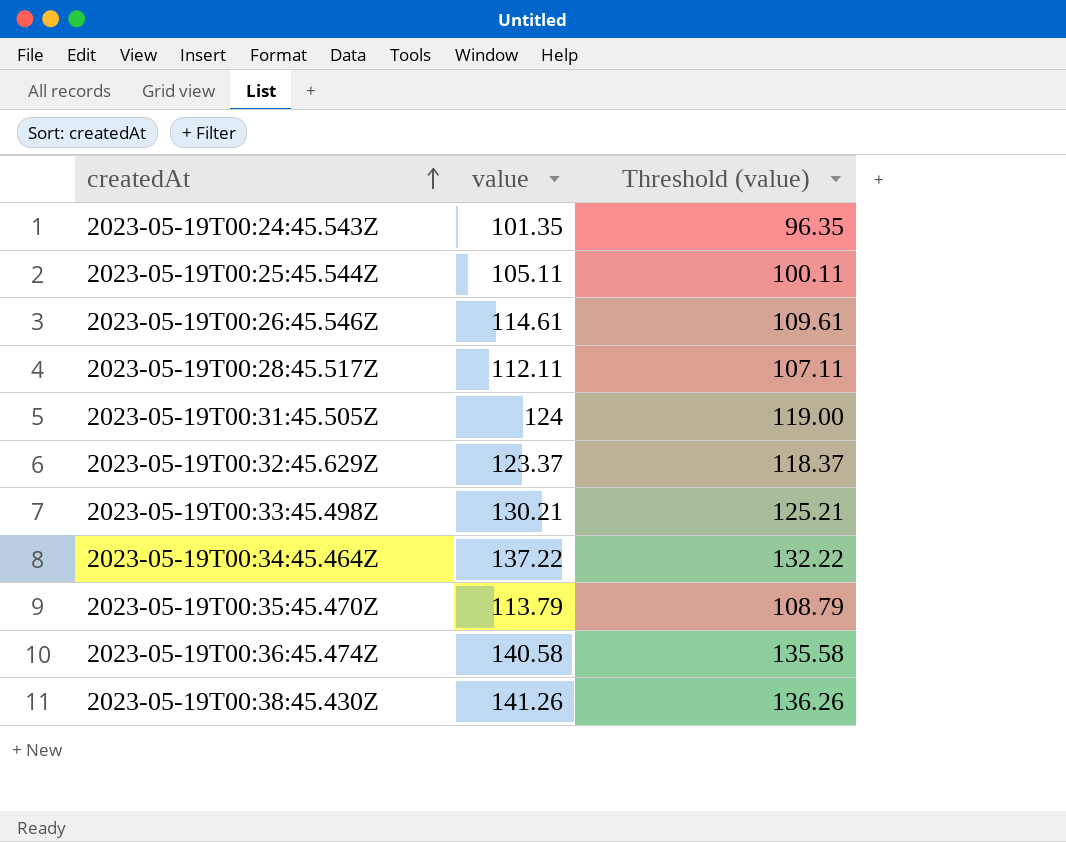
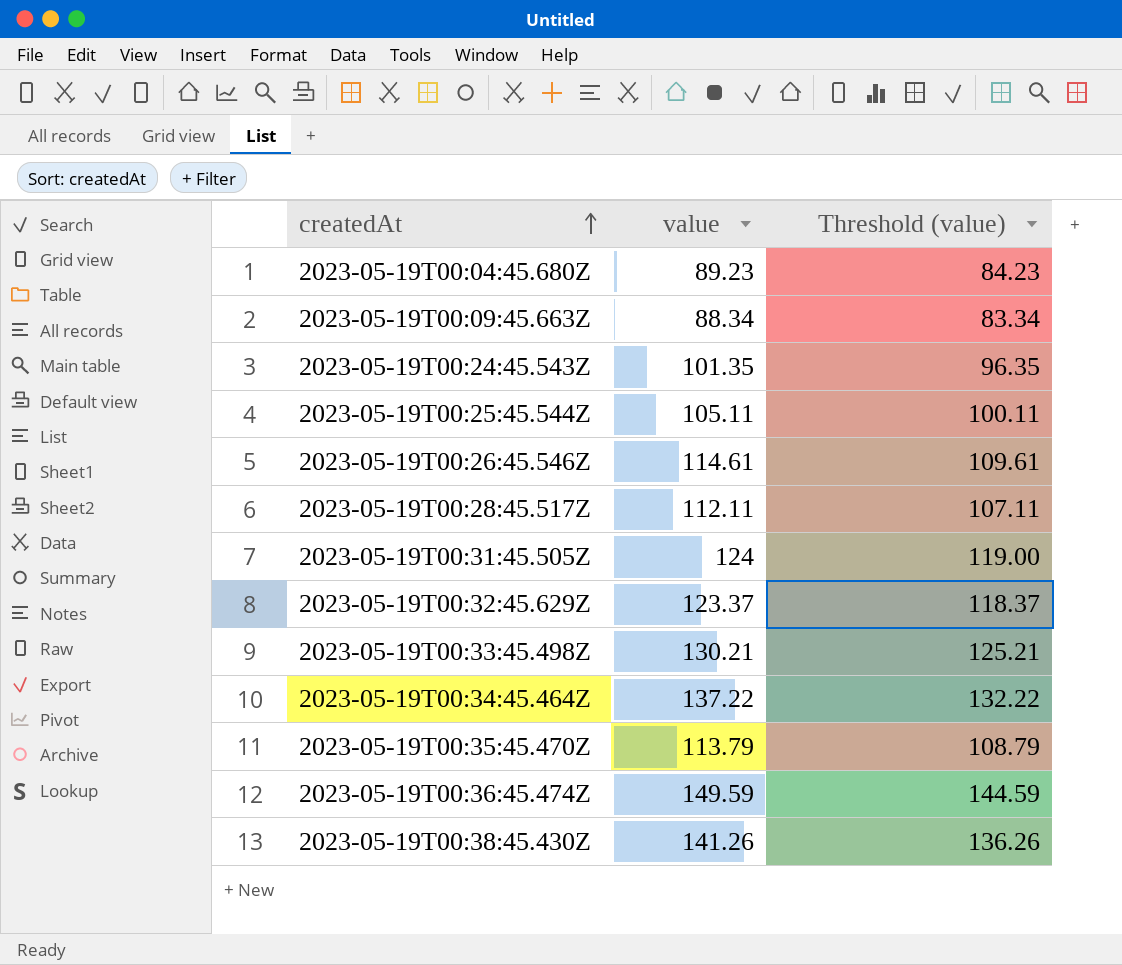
row 2023-05-19T00:04:45.680Z: none -> 89.23 | 84.23
row 2023-05-19T00:09:45.663Z: none -> 88.34 | 83.34
2023-05-19T00:36:45.474Z | value: 140.58 -> 149.59
2023-05-19T00:36:45.474Z | Threshold (value): 135.58 -> 144.59

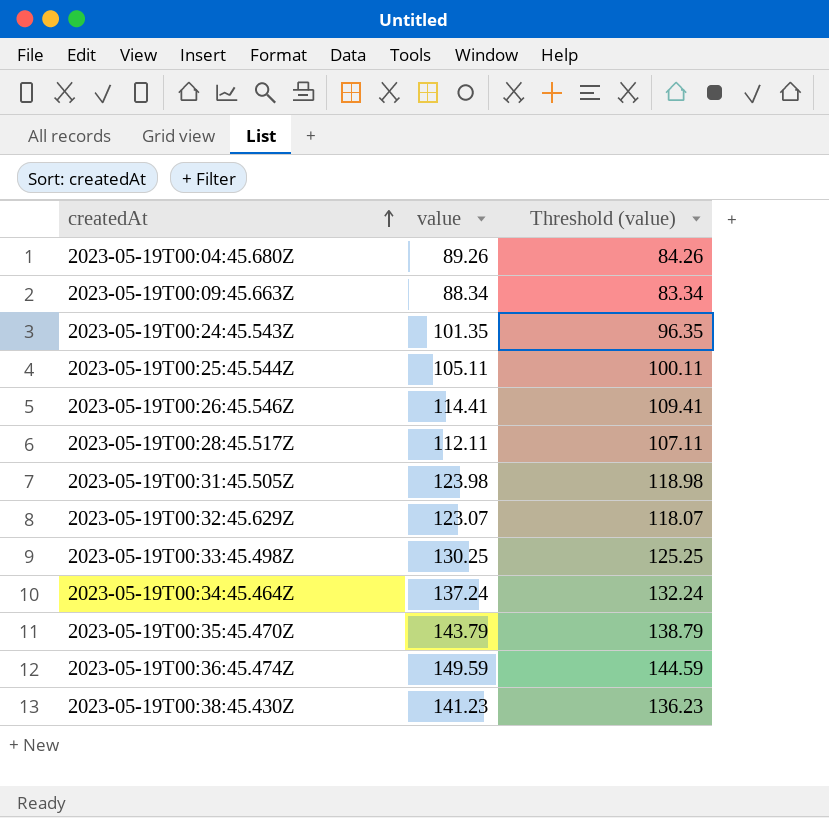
2023-05-19T00:04:45.680Z | value: 89.23 -> 89.26
2023-05-19T00:04:45.680Z | Threshold (value): 84.23 -> 84.26
2023-05-19T00:26:45.546Z | value: 114.61 -> 114.41
2023-05-19T00:26:45.546Z | Threshold (value): 109.61 -> 109.41
2023-05-19T00:31:45.505Z | value: 124 -> 123.98
2023-05-19T00:31:45.505Z | Threshold (value): 119.00 -> 118.98
2023-05-19T00:32:45.629Z | value: 123.37 -> 123.07
2023-05-19T00:32:45.629Z | Threshold (value): 118.37 -> 118.07
2023-05-19T00:33:45.498Z | value: 130.21 -> 130.25
2023-05-19T00:33:45.498Z | Threshold (value): 125.21 -> 125.25
2023-05-19T00:34:45.464Z | value: 137.22 -> 137.24
2023-05-19T00:34:45.464Z | Threshold (value): 132.22 -> 132.24
2023-05-19T00:35:45.470Z | value: 113.79 -> 143.79
2023-05-19T00:35:45.470Z | Threshold (value): 108.79 -> 138.79
2023-05-19T00:38:45.430Z | value: 141.26 -> 141.23
2023-05-19T00:38:45.430Z | Threshold (value): 136.26 -> 136.23

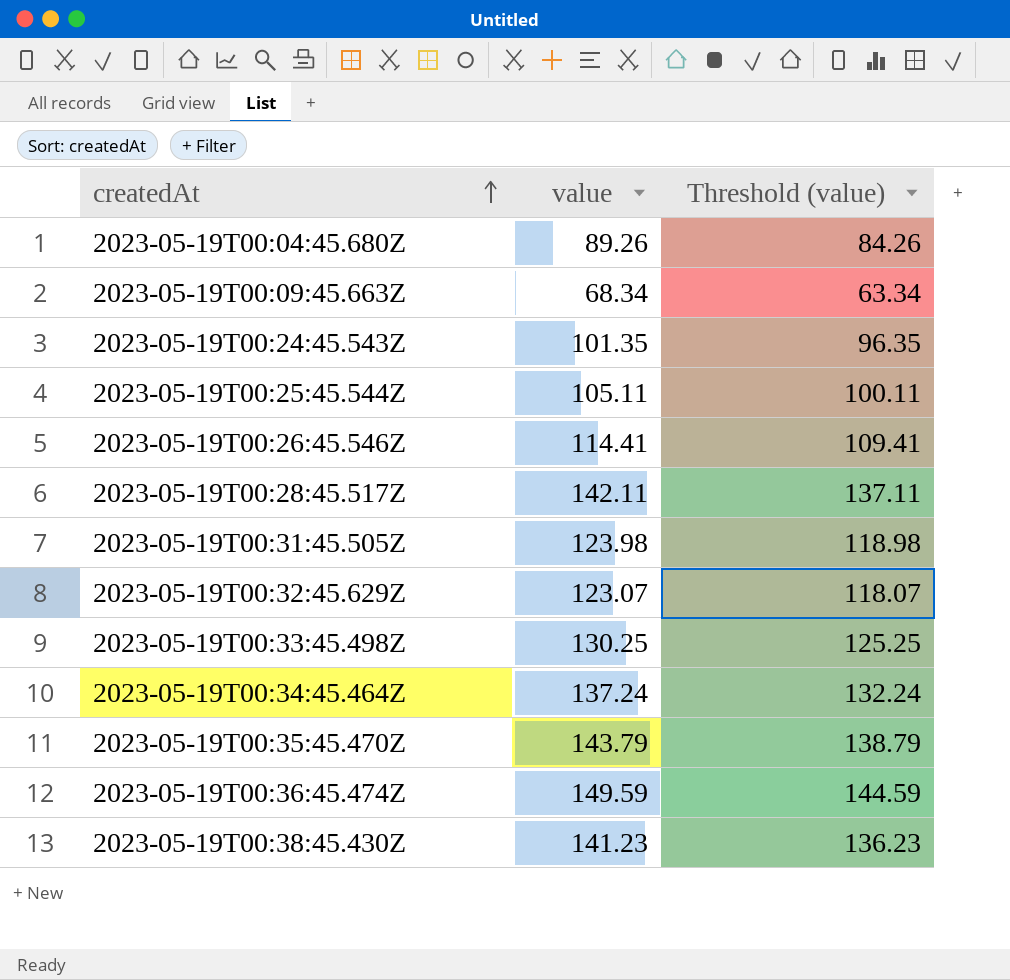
2023-05-19T00:09:45.663Z | value: 88.34 -> 68.34
2023-05-19T00:09:45.663Z | Threshold (value): 83.34 -> 63.34
2023-05-19T00:28:45.517Z | value: 112.11 -> 142.11
2023-05-19T00:28:45.517Z | Threshold (value): 107.11 -> 137.11

